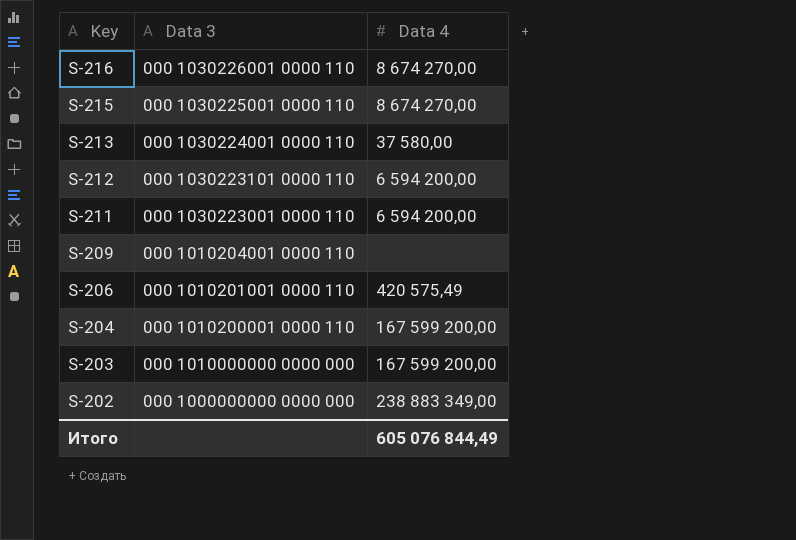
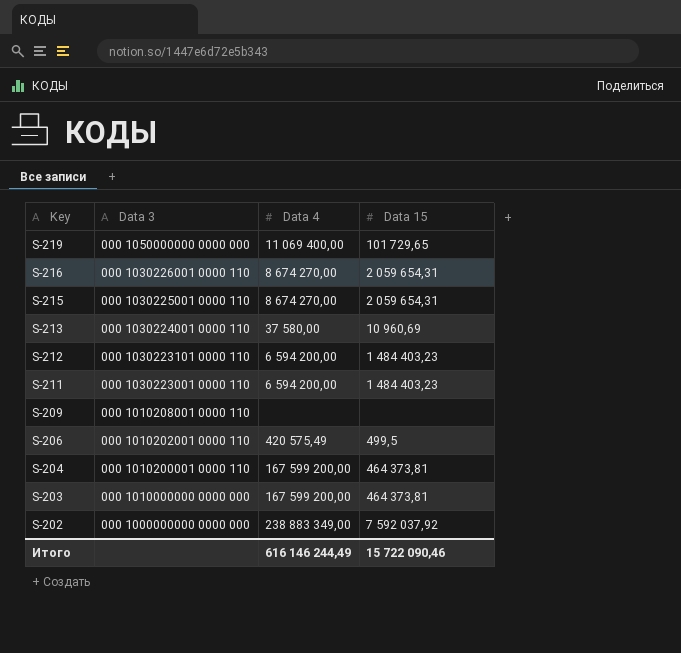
column Data 15 | position: none -> 4
row S-219: none -> 000 1050000000 0000 000 | 11 069 400,00 | 101 729,65
S-209 | Data 3: 000 1010204001 0000 110 -> 000 1010208001 0000 110
S-206 | Data 3: 000 1010201001 0000 110 -> 000 1010202001 0000 110
Итого | Data 4: 605 076 844,49 -> 616 146 244,49

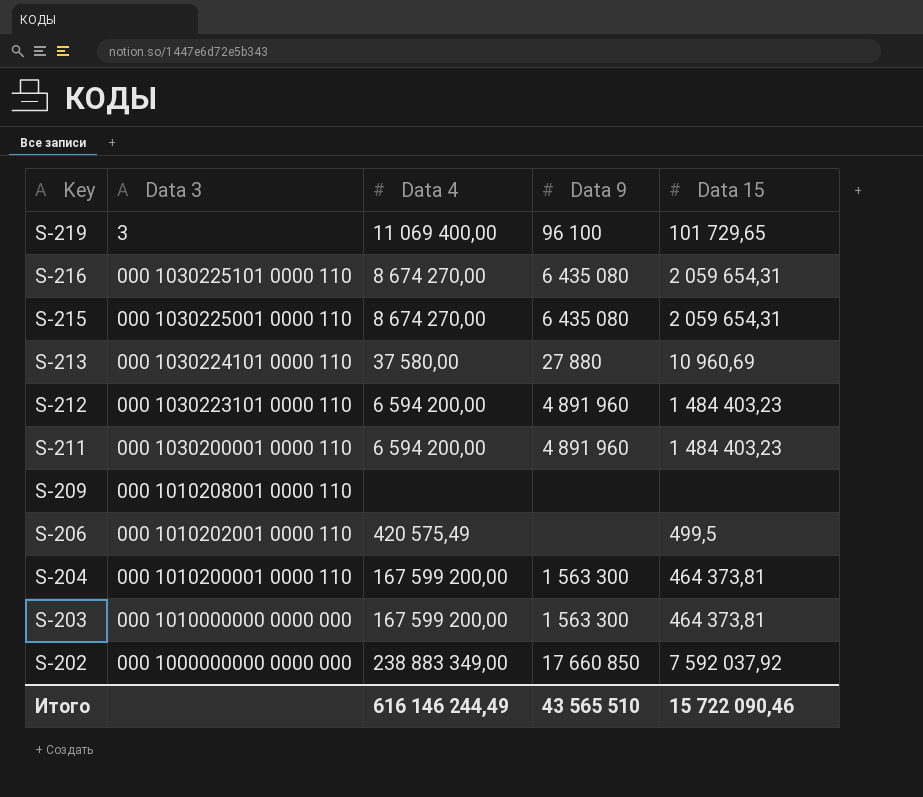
column Data 9 | position: none -> 4
S-219 | Data 3: 000 1050000000 0000 000 -> 3
S-216 | Data 3: 000 1030226001 0000 110 -> 000 1030225101 0000 110
S-213 | Data 3: 000 1030224001 0000 110 -> 000 1030224101 0000 110
S-211 | Data 3: 000 1030223001 0000 110 -> 000 1030200001 0000 110

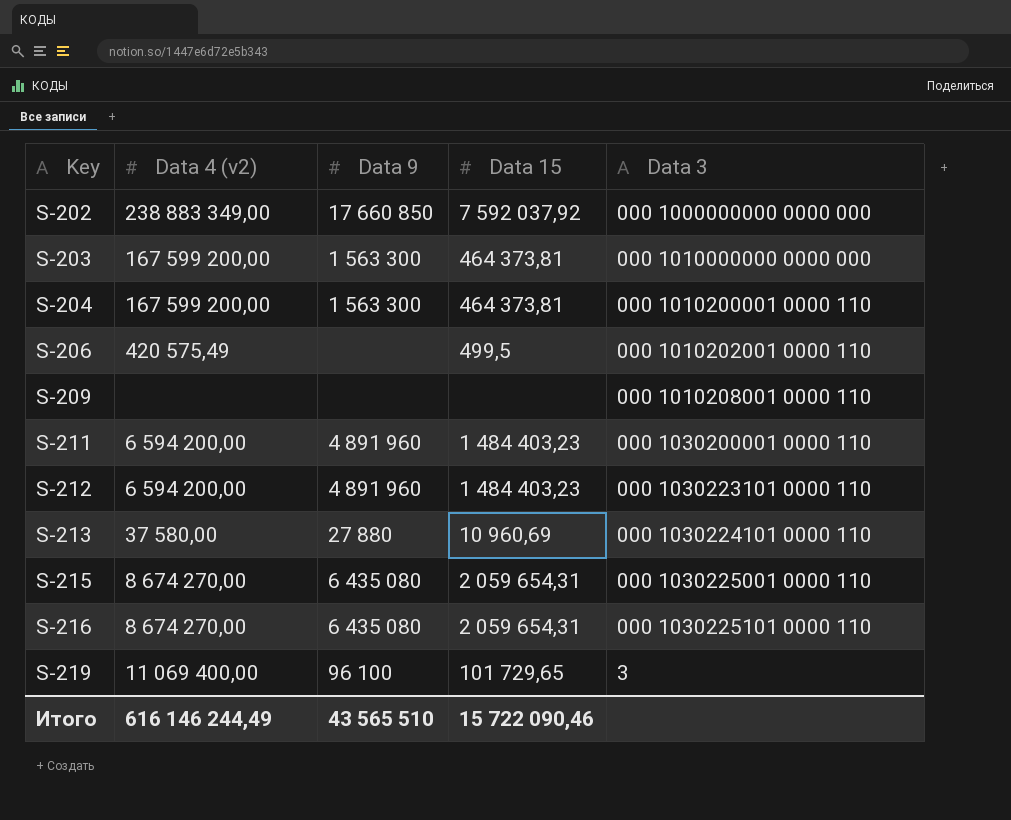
row order: Key descending -> Key ascending
column name: Data 4 -> Data 4 (v2)
column Data 3 | position: 2 -> 5

